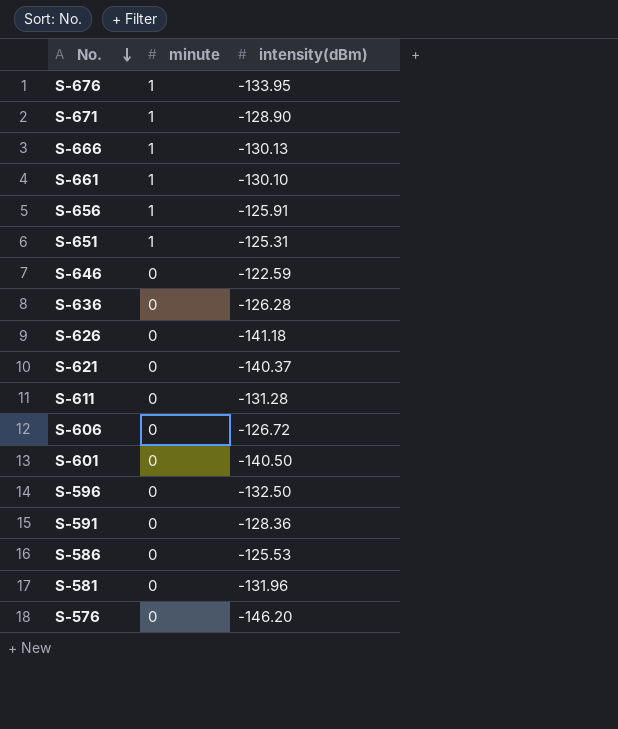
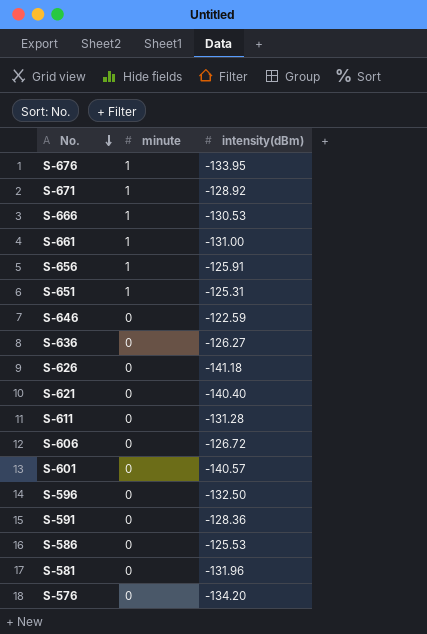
S-671 | intensity(dBm): -128.90 -> -128.92
S-666 | intensity(dBm): -130.13 -> -130.53
S-661 | intensity(dBm): -130.10 -> -131.00
S-636 | intensity(dBm): -126.28 -> -126.27
S-621 | intensity(dBm): -140.37 -> -140.40
S-601 | intensity(dBm): -140.50 -> -140.57
S-576 | intensity(dBm): -146.20 -> -134.20

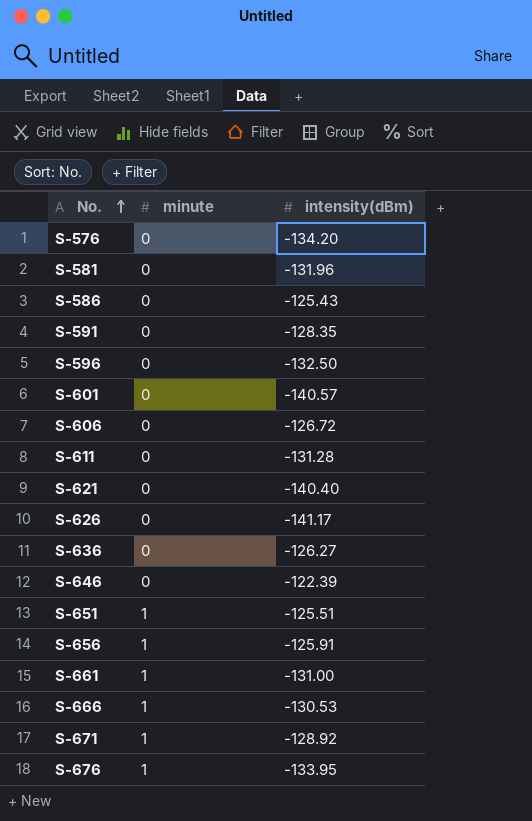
row order: No. descending -> No. ascending
S-586 | intensity(dBm): -125.53 -> -125.43
S-591 | intensity(dBm): -128.36 -> -128.35
S-626 | intensity(dBm): -141.18 -> -141.17
S-646 | intensity(dBm): -122.59 -> -122.39
S-651 | intensity(dBm): -125.31 -> -125.51

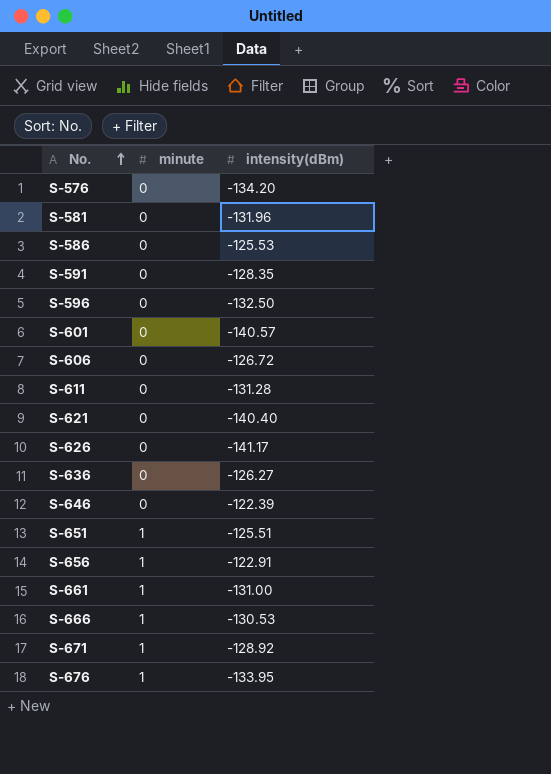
S-586 | intensity(dBm): -125.43 -> -125.53
S-656 | intensity(dBm): -125.91 -> -122.91

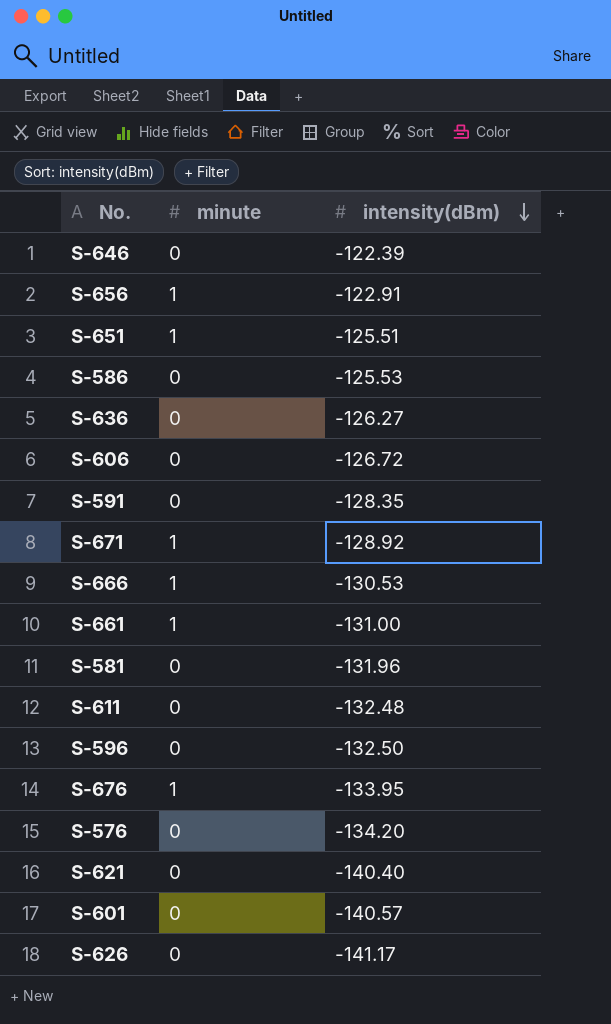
row order: No. ascending -> intensity(dBm) descending
S-611 | intensity(dBm): -131.28 -> -132.48

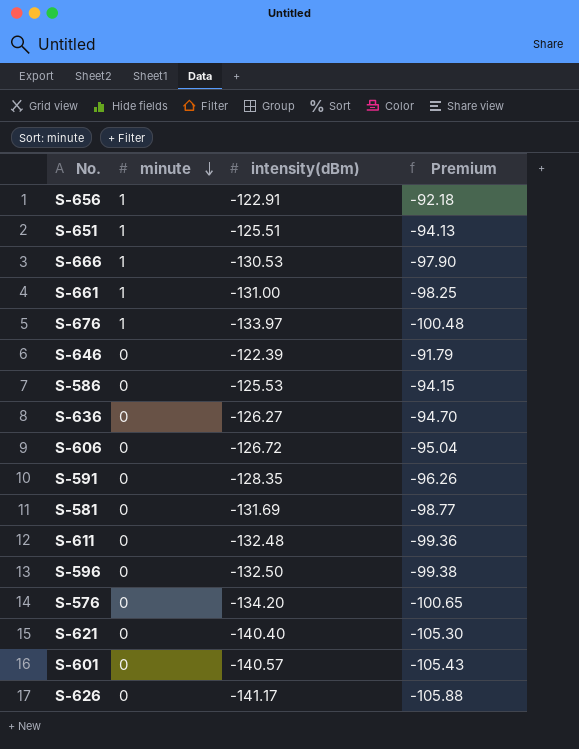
row order: intensity(dBm) descending -> minute descending
column Premium | formula: none -> [intensity(dBm)] * 0.75
row S-671: 1 | -128.92 -> none
S-676 | intensity(dBm): -133.95 -> -133.97
S-581 | intensity(dBm): -131.96 -> -131.69

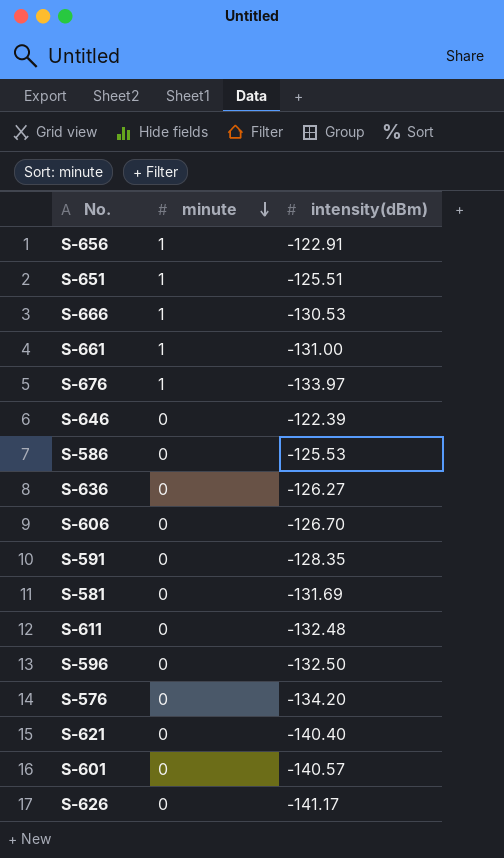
column Premium | formula: [intensity(dBm)] * 0.75 -> none
S-606 | intensity(dBm): -126.72 -> -126.70

